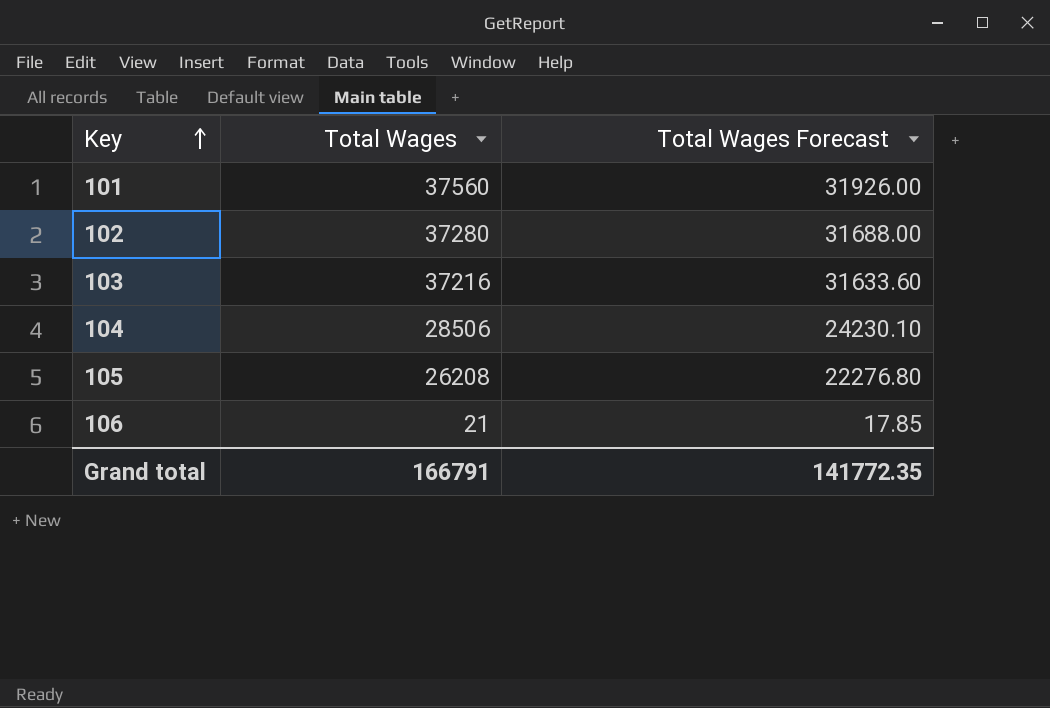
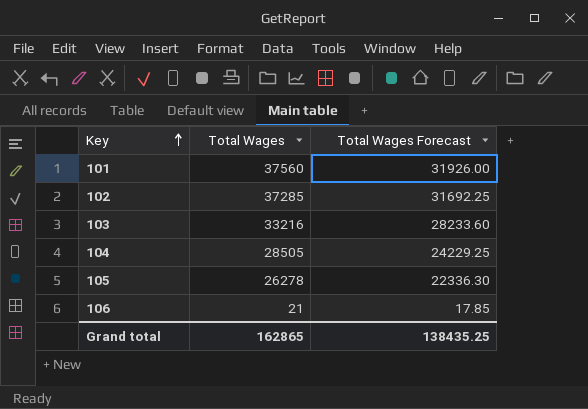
102 | Total Wages: 37280 -> 37285
102 | Total Wages Forecast: 31688.00 -> 31692.25
103 | Total Wages: 37216 -> 33216
103 | Total Wages Forecast: 31633.60 -> 28233.60
104 | Total Wages: 28506 -> 28505
104 | Total Wages Forecast: 24230.10 -> 24229.25
105 | Total Wages: 26208 -> 26278
105 | Total Wages Forecast: 22276.80 -> 22336.30
Grand total | Total Wages: 166791 -> 162865
Grand total | Total Wages Forecast: 141772.35 -> 138435.25

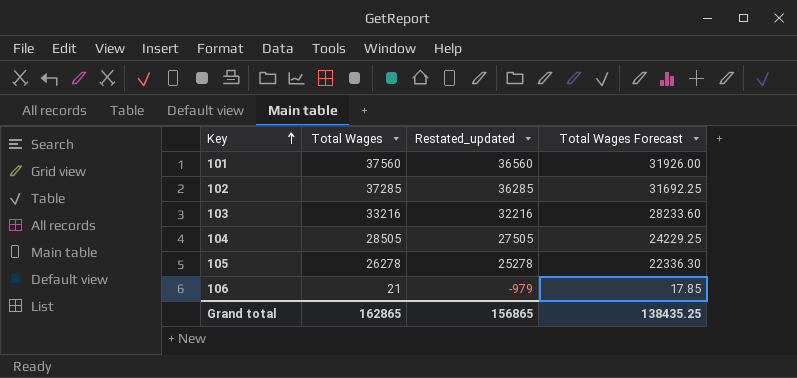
column Restated_updated | formula: none -> [Total Wages] - 1000

